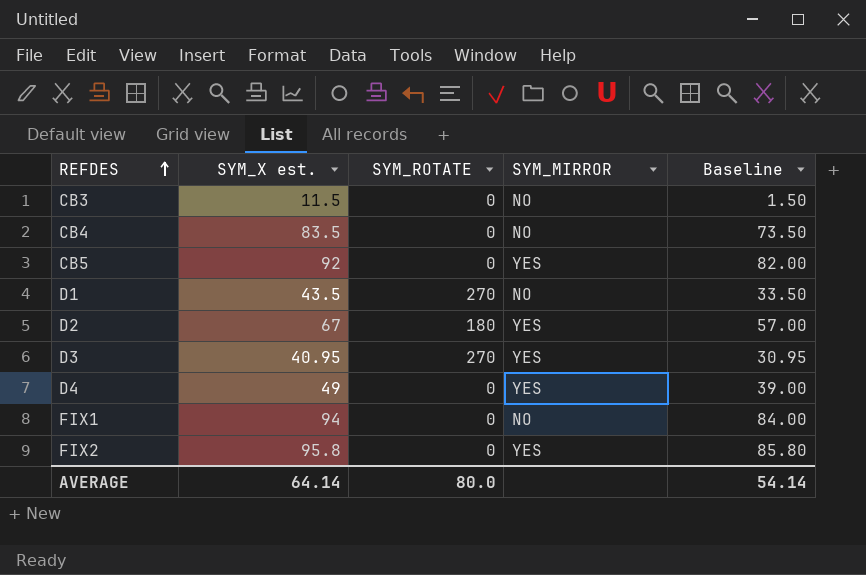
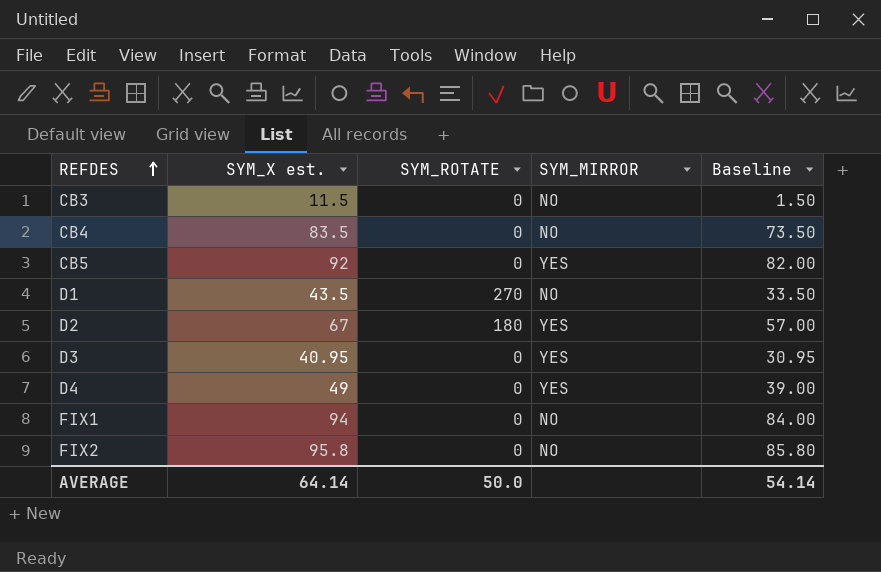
D3 | SYM_ROTATE: 270 -> 0
FIX2 | SYM_MIRROR: YES -> NO
AVERAGE | SYM_ROTATE: 80.0 -> 50.0

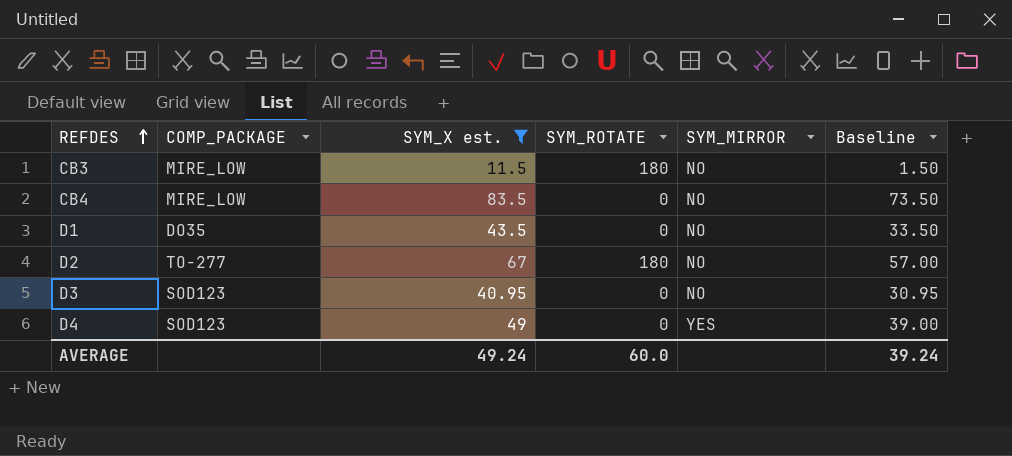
filter: none -> SYM_X est. <= 83.5
column COMP_PACKAGE | position: none -> 2
CB3 | SYM_ROTATE: 0 -> 180
D1 | SYM_ROTATE: 270 -> 0
D2 | SYM_MIRROR: YES -> NO
D3 | SYM_MIRROR: YES -> NO
AVERAGE | SYM_X est.: 64.14 -> 49.24
AVERAGE | SYM_ROTATE: 50.0 -> 60.0
AVERAGE | Baseline: 54.14 -> 39.24

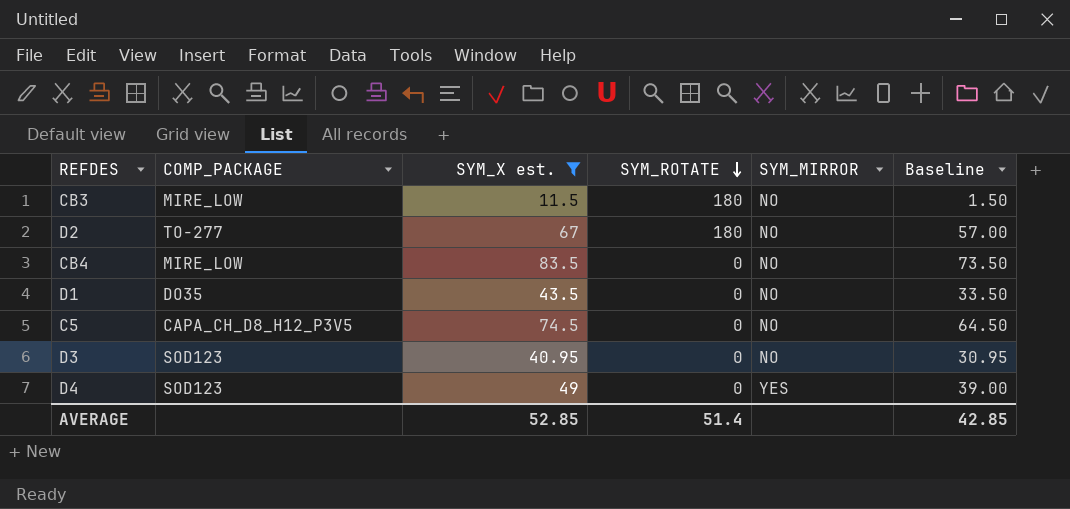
row order: REFDES ascending -> SYM_ROTATE descending
row C5: none -> CAPA_CH_D8_H12_P3V5 | 74.5 | 0 | NO | 64.50
AVERAGE | SYM_X est.: 49.24 -> 52.85
AVERAGE | SYM_ROTATE: 60.0 -> 51.4
AVERAGE | Baseline: 39.24 -> 42.85

